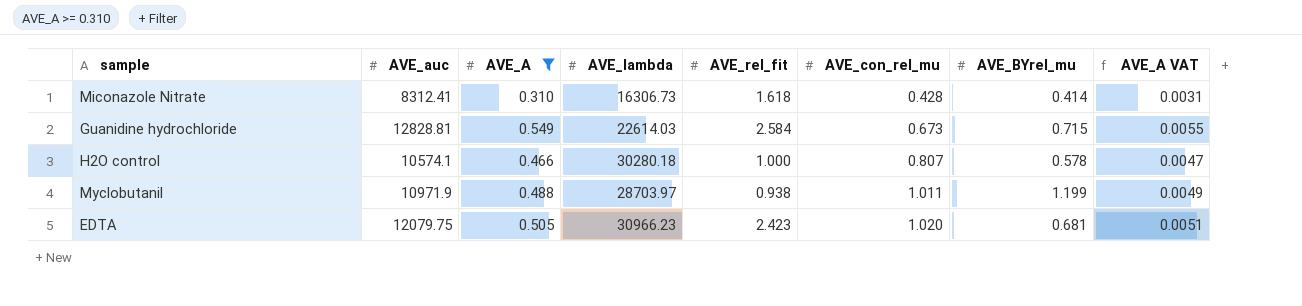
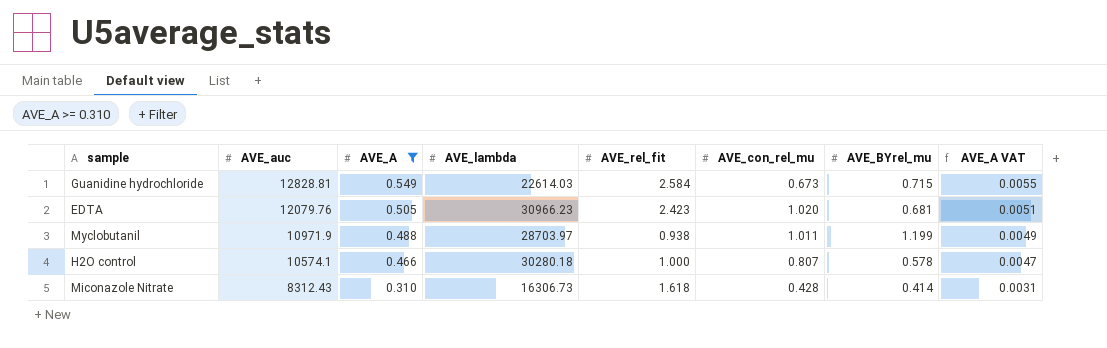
row order: AVE_con_rel_mu ascending -> AVE_auc descending
EDTA | AVE_auc: 12079.75 -> 12079.76
Miconazole Nitrate | AVE_auc: 8312.41 -> 8312.43

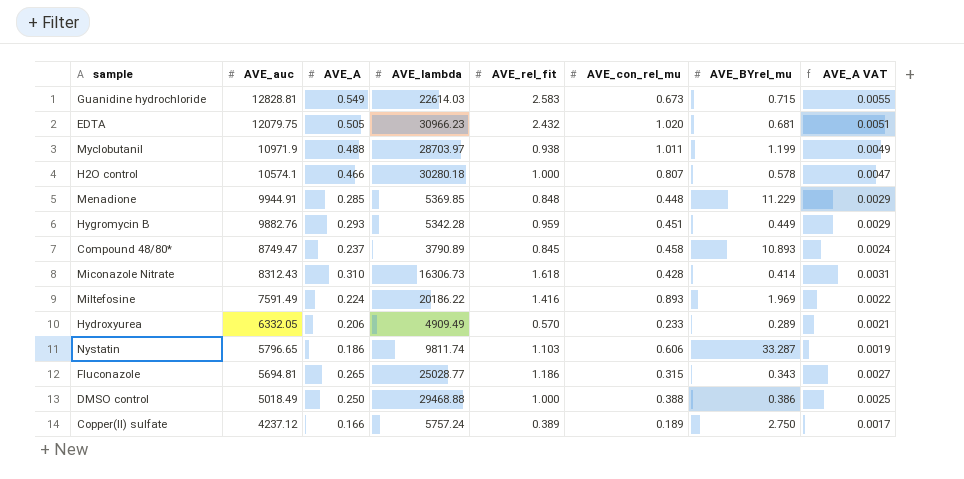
filter: AVE_A >= 0.310 -> none
Guanidine hydrochloride | AVE_rel_fit: 2.584 -> 2.583
EDTA | AVE_auc: 12079.76 -> 12079.75
EDTA | AVE_rel_fit: 2.423 -> 2.432

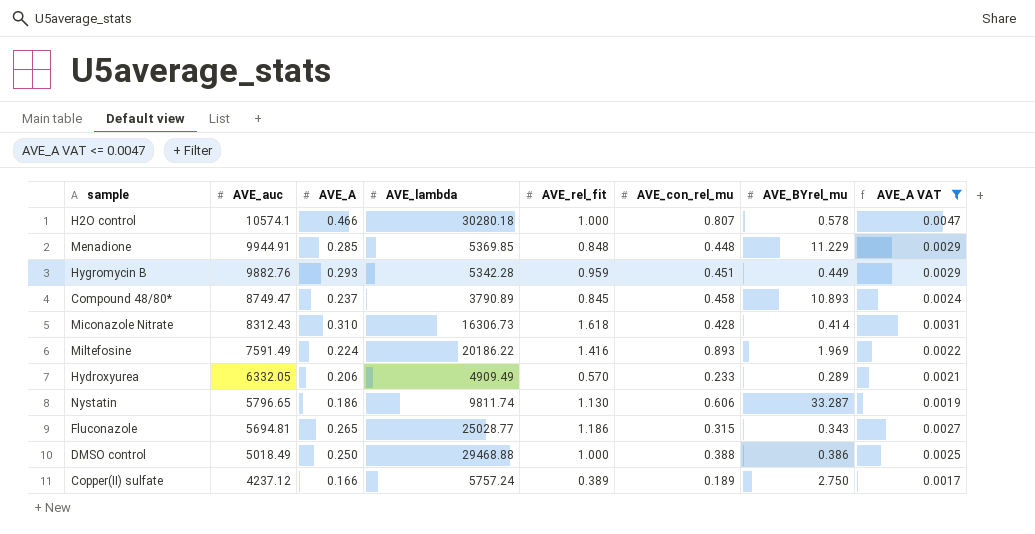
filter: none -> AVE_A VAT <= 0.0047
Nystatin | AVE_rel_fit: 1.103 -> 1.130

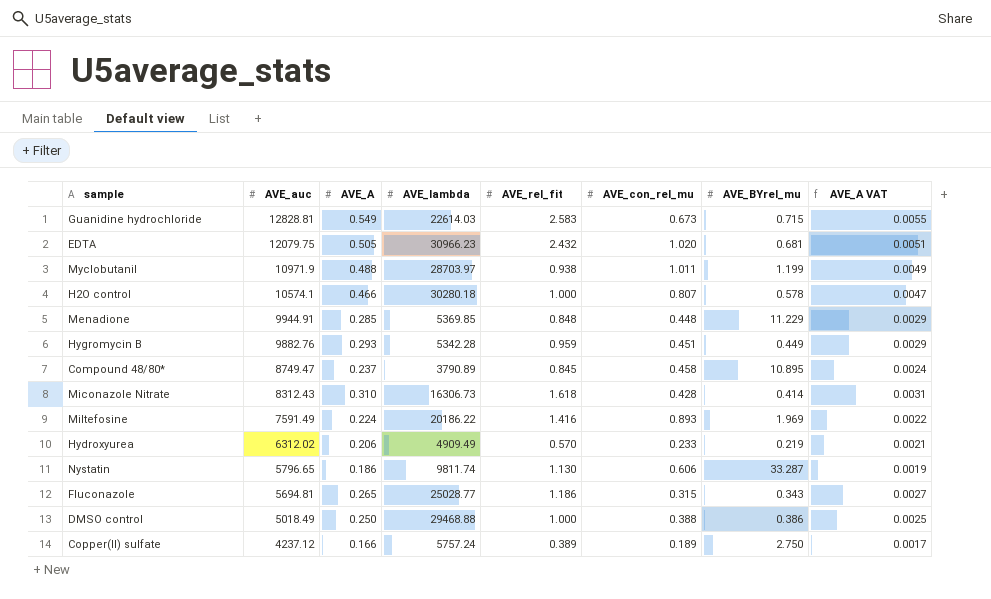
filter: AVE_A VAT <= 0.0047 -> none
Compound 48/80* | AVE_BYrel_mu: 10.893 -> 10.895
Hydroxyurea | AVE_auc: 6332.05 -> 6312.02
Hydroxyurea | AVE_BYrel_mu: 0.289 -> 0.219

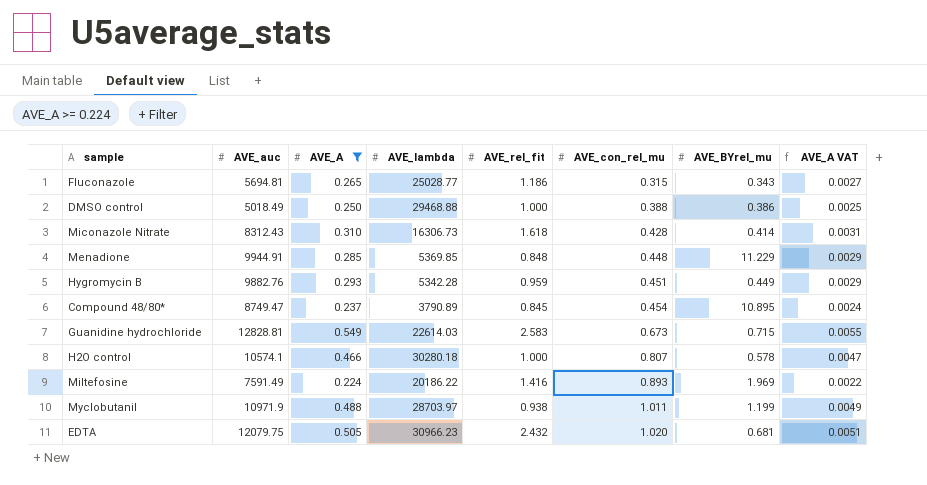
filter: none -> AVE_A >= 0.224
row order: AVE_auc descending -> AVE_con_rel_mu ascending
Compound 48/80* | AVE_con_rel_mu: 0.458 -> 0.454

